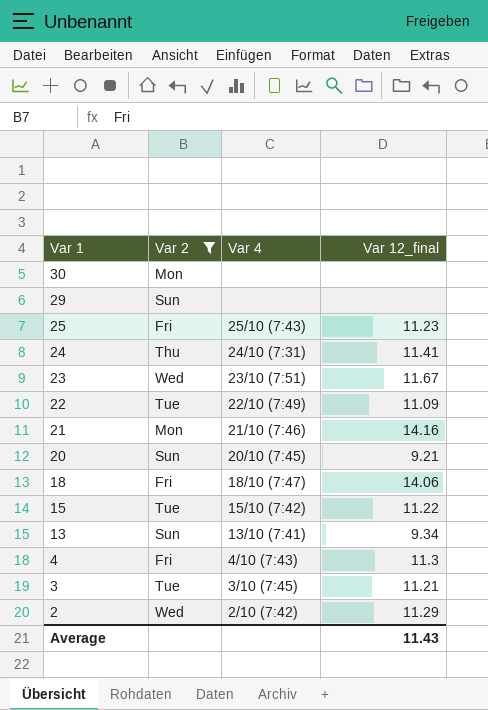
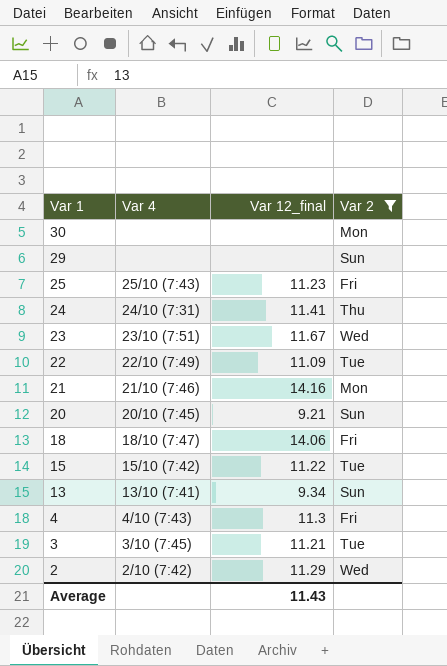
column Var 2 | position: 2 -> 4

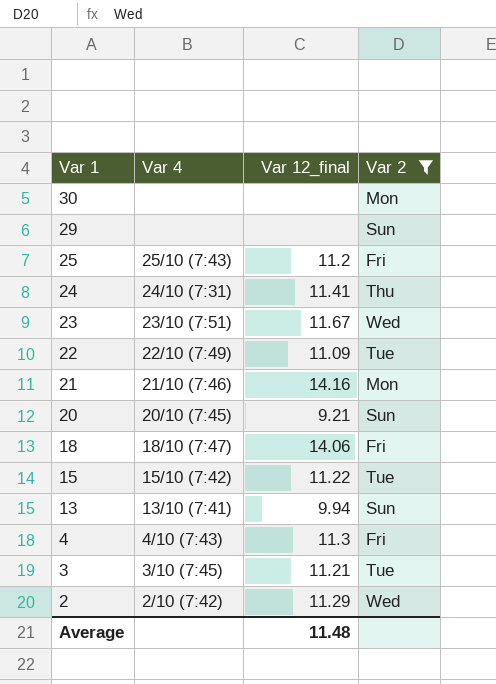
25 | Var 12_final: 11.23 -> 11.2
13 | Var 12_final: 9.34 -> 9.94
Average | Var 12_final: 11.43 -> 11.48

